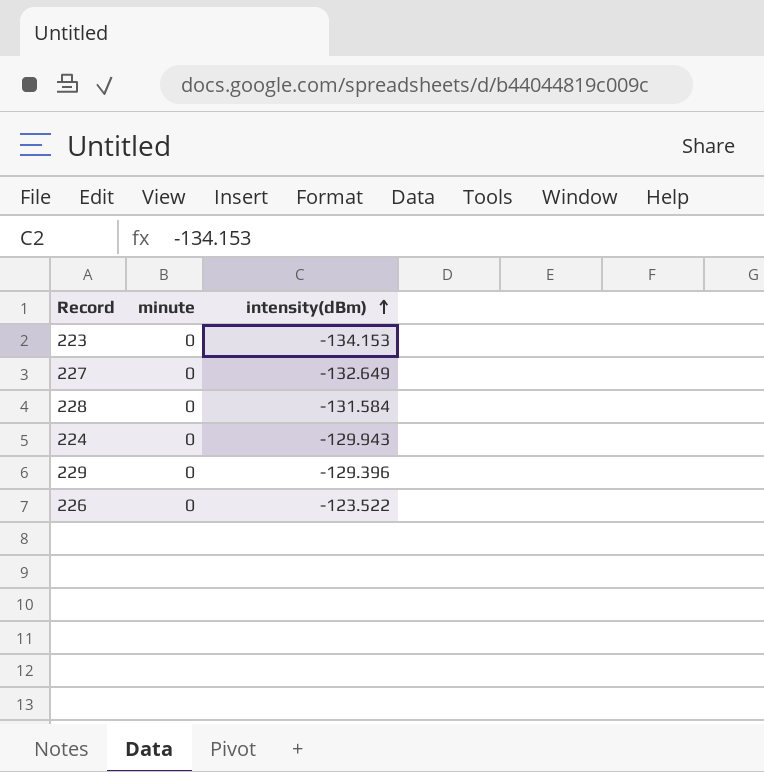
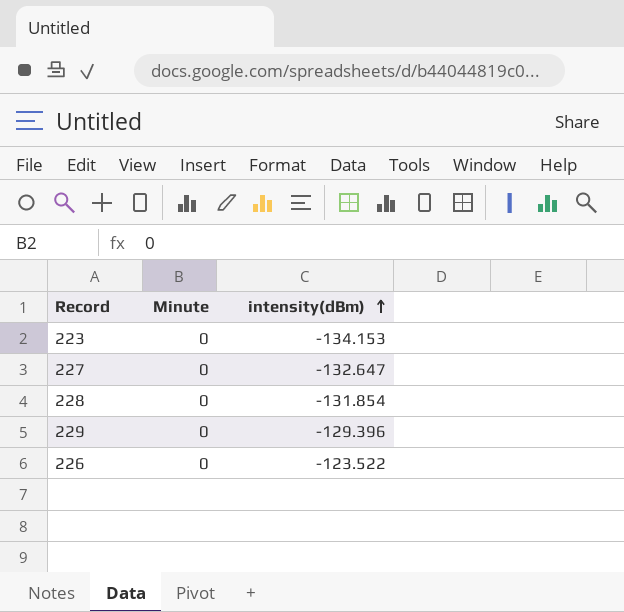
column name: minute -> Minute
row 224: 0 | -129.943 -> none
227 | intensity(dBm): -132.649 -> -132.647
228 | intensity(dBm): -131.584 -> -131.854

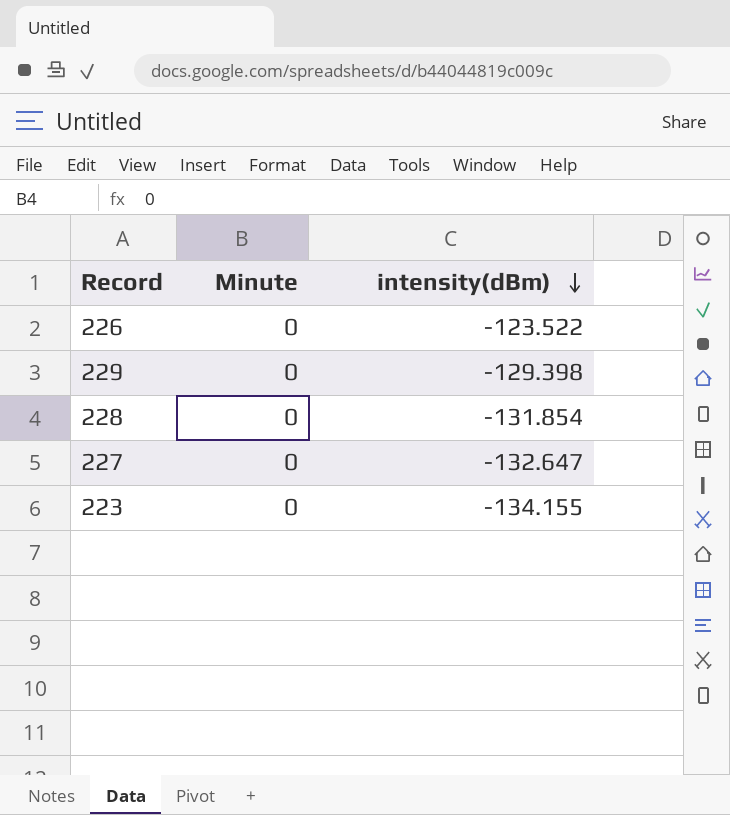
row order: intensity(dBm) ascending -> intensity(dBm) descending
229 | intensity(dBm): -129.396 -> -129.398
223 | intensity(dBm): -134.153 -> -134.155

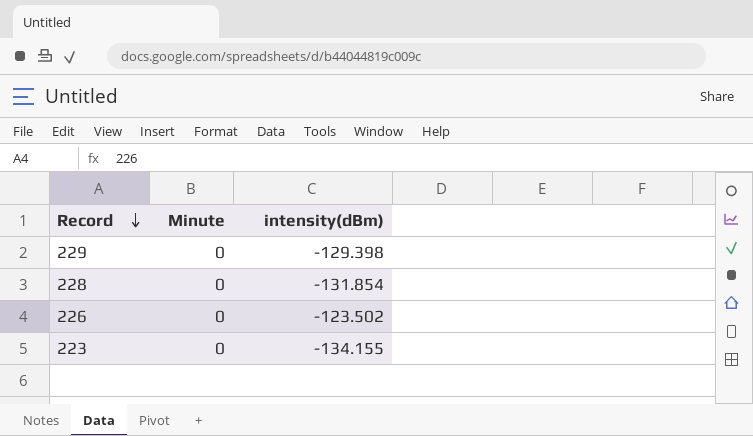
row order: intensity(dBm) descending -> Record descending
row 227: 0 | -132.647 -> none
226 | intensity(dBm): -123.522 -> -123.502

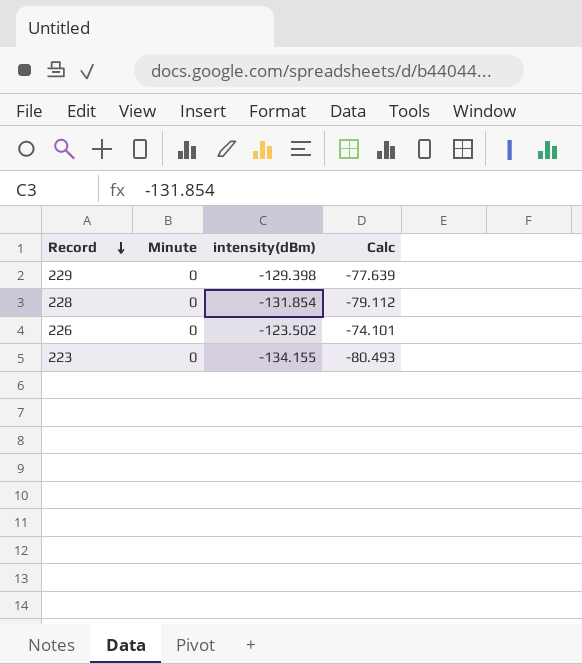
column Calc | formula: none -> [intensity(dBm)] * 0.6

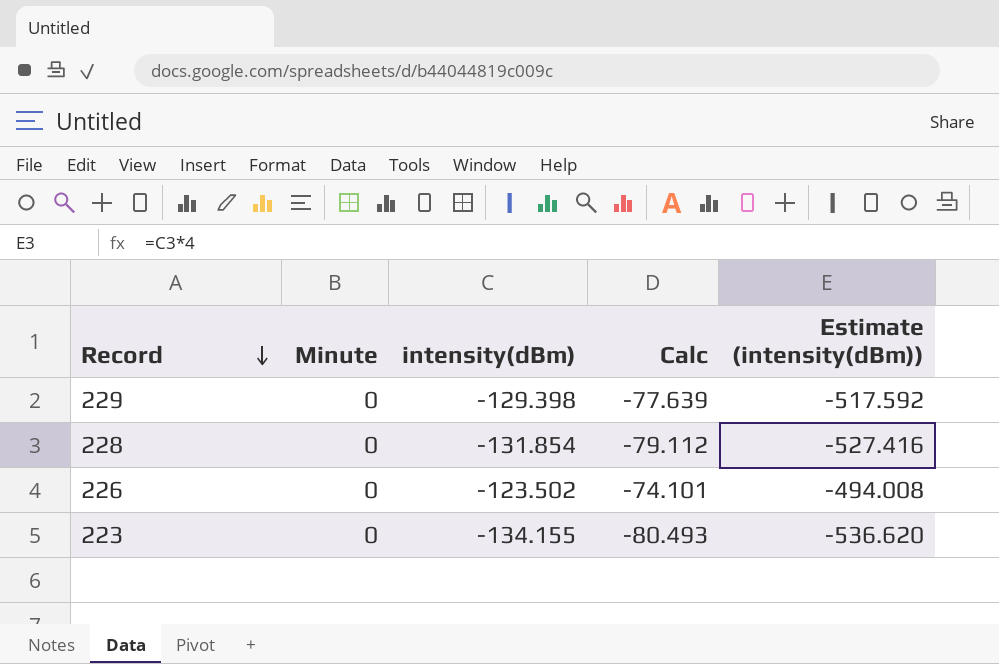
column Estimate (intensity(dBm)) | formula: none -> [intensity(dBm)] * 4

